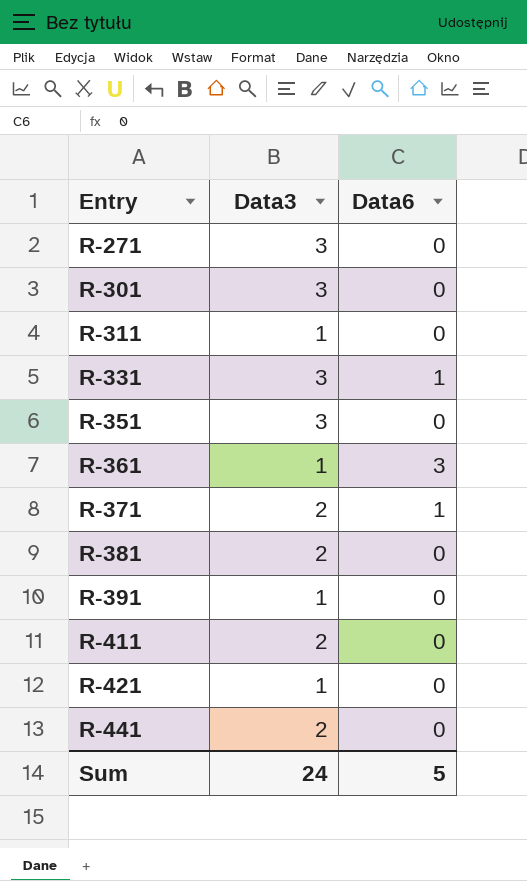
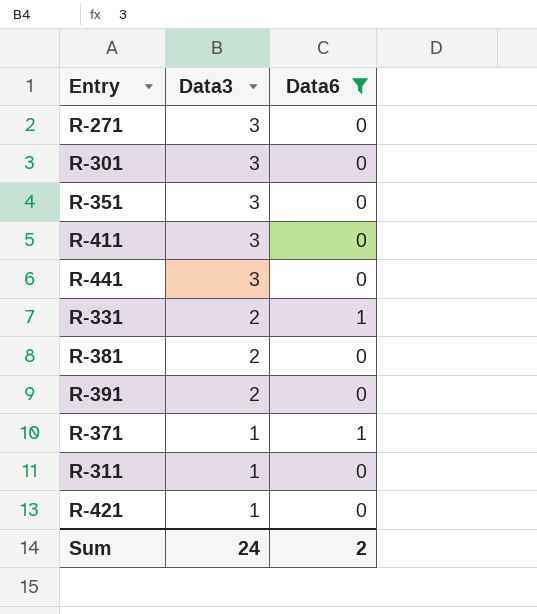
filter: none -> Data6 != 3
row order: Entry ascending -> Data3 descending
R-411 | Data3: 2 -> 3
R-441 | Data3: 2 -> 3
R-331 | Data3: 3 -> 2
R-391 | Data3: 1 -> 2
R-371 | Data3: 2 -> 1
Sum | Data6: 5 -> 2

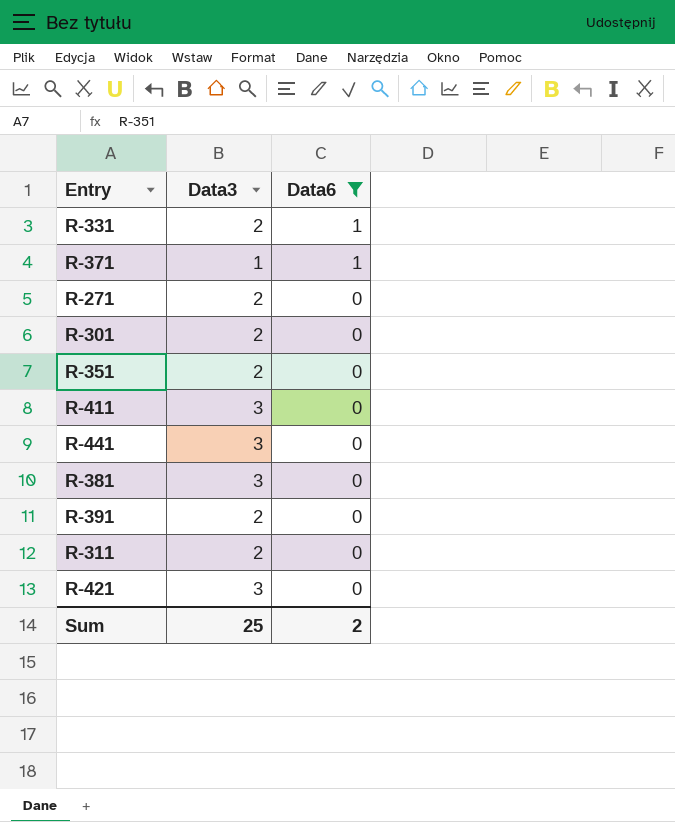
row order: Data3 descending -> Data6 descending
R-271 | Data3: 3 -> 2
R-301 | Data3: 3 -> 2
R-351 | Data3: 3 -> 2
R-381 | Data3: 2 -> 3
R-311 | Data3: 1 -> 2
R-421 | Data3: 1 -> 3
Sum | Data3: 24 -> 25

